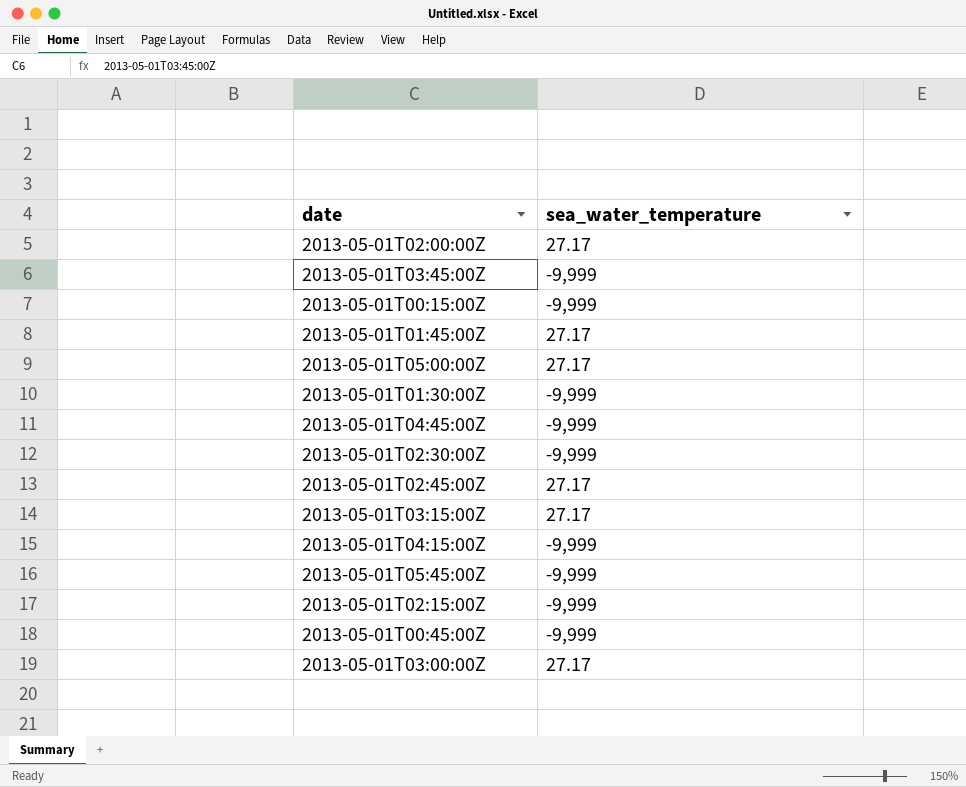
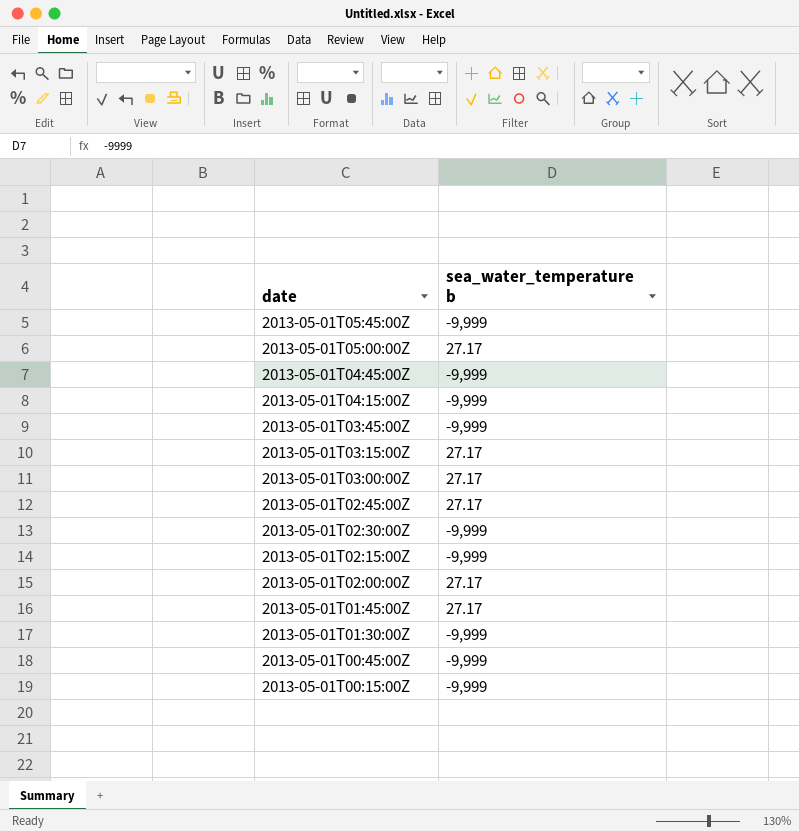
row order: none -> date descending
column name: sea_water_temperature -> sea_water_temperature b

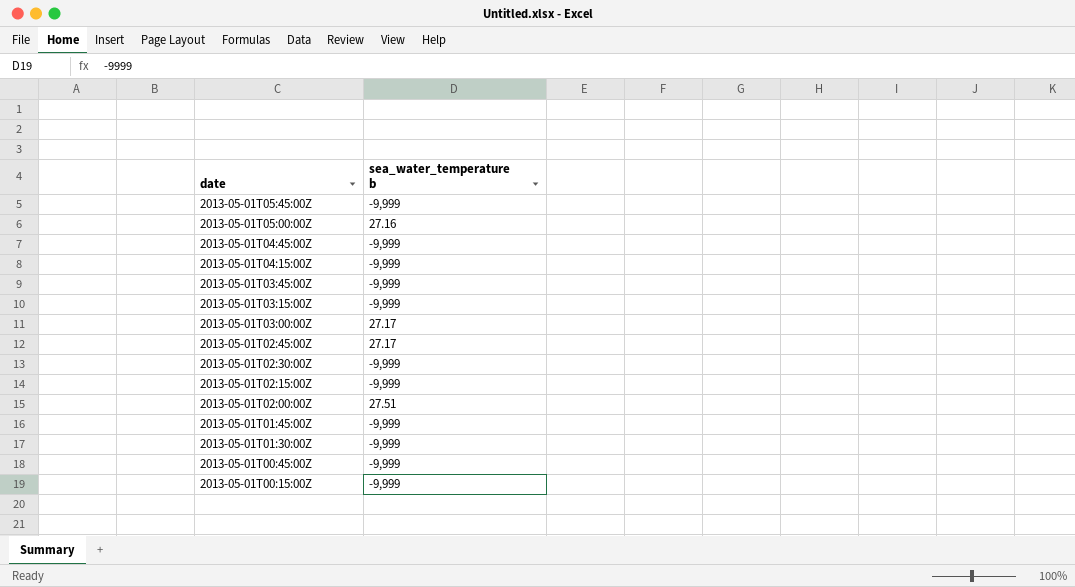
2013-05-01T05:00:00Z | sea_water_temperature b: 27.17 -> 27.16
2013-05-01T03:15:00Z | sea_water_temperature b: 27.17 -> -9,999
2013-05-01T02:00:00Z | sea_water_temperature b: 27.17 -> 27.51
2013-05-01T01:45:00Z | sea_water_temperature b: 27.17 -> -9,999

